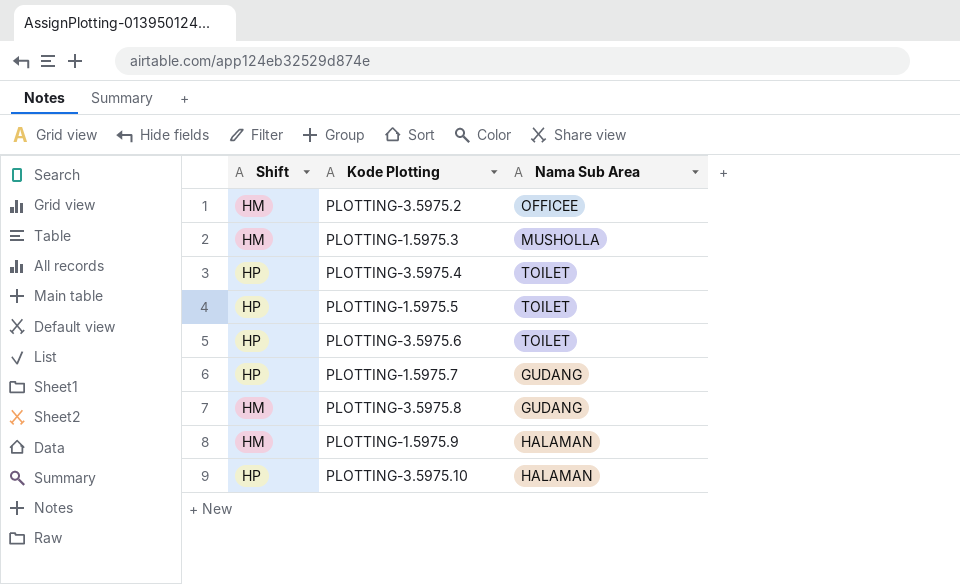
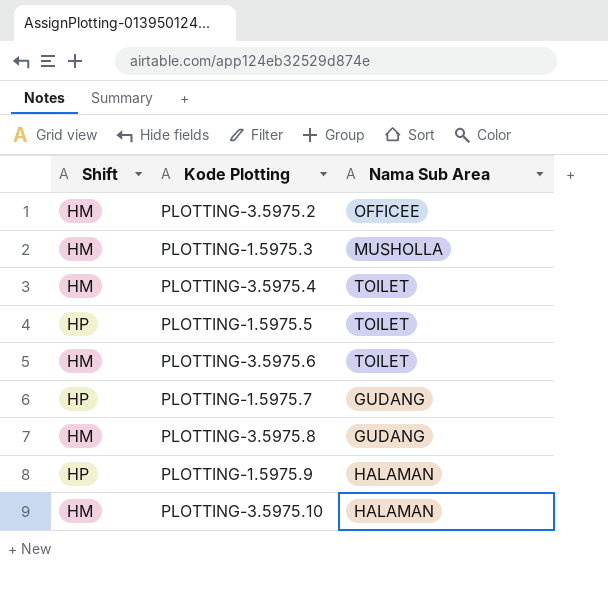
PLOTTING-3.5975.4 | Shift: HP -> HM
PLOTTING-3.5975.6 | Shift: HP -> HM
PLOTTING-1.5975.9 | Shift: HM -> HP
PLOTTING-3.5975.10 | Shift: HP -> HM

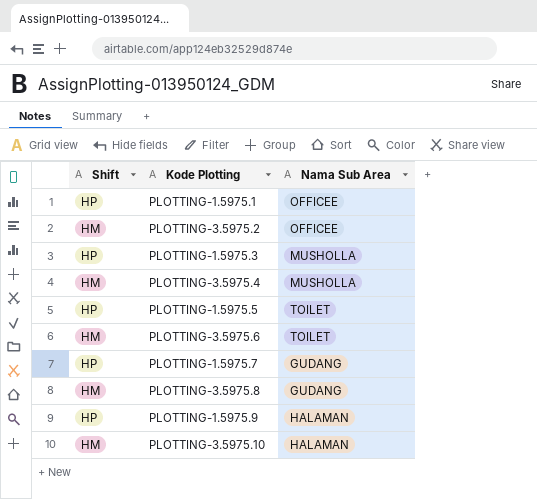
row PLOTTING-1.5975.1: none -> HP | OFFICEE
PLOTTING-1.5975.3 | Shift: HM -> HP
PLOTTING-3.5975.4 | Nama Sub Area: TOILET -> MUSHOLLA

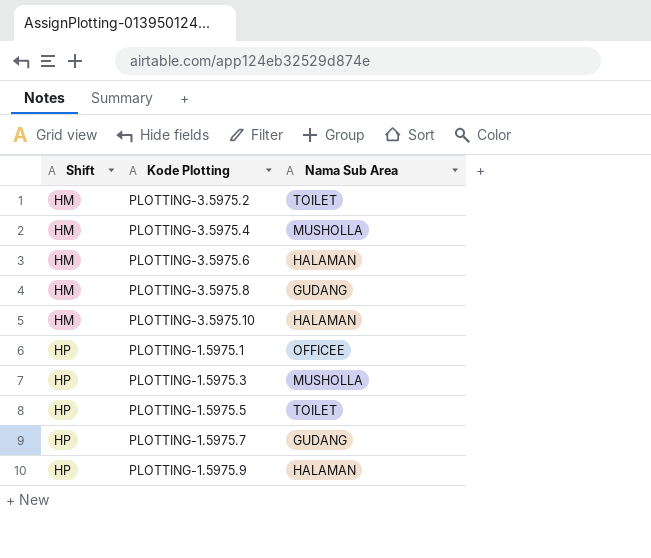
row order: none -> Shift ascending
PLOTTING-3.5975.2 | Nama Sub Area: OFFICEE -> TOILET
PLOTTING-3.5975.6 | Nama Sub Area: TOILET -> HALAMAN

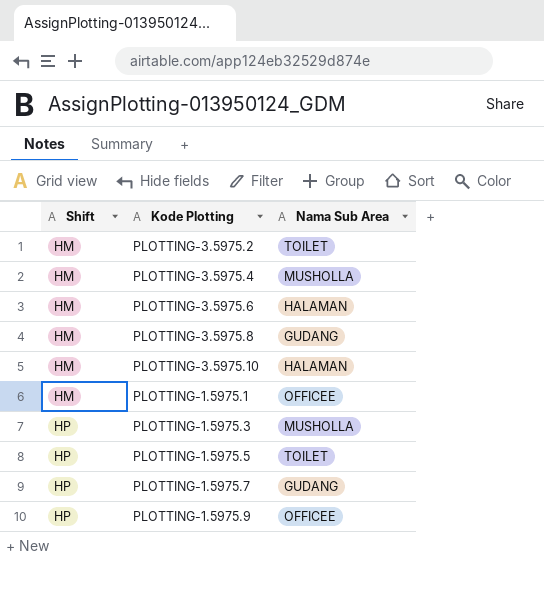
PLOTTING-1.5975.1 | Shift: HP -> HM
PLOTTING-1.5975.9 | Nama Sub Area: HALAMAN -> OFFICEE

